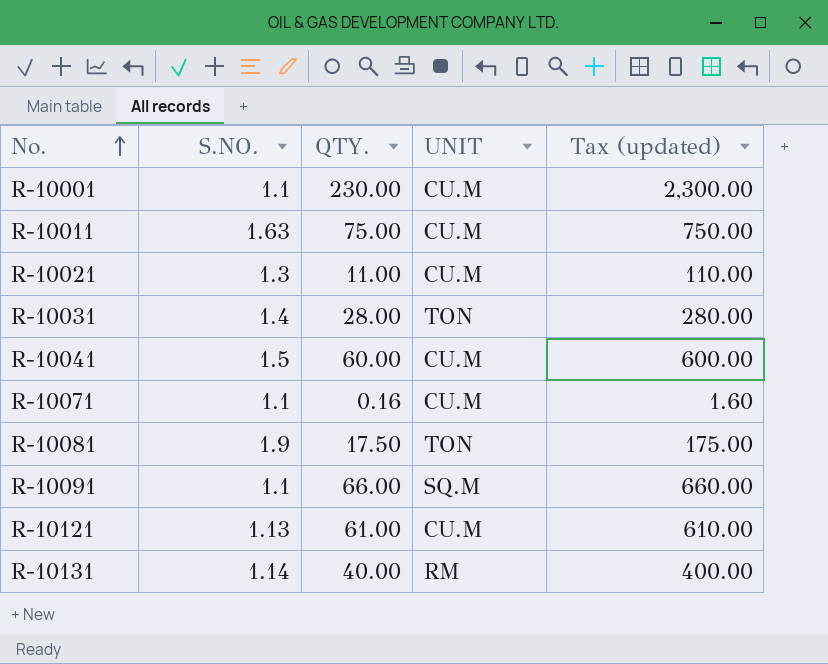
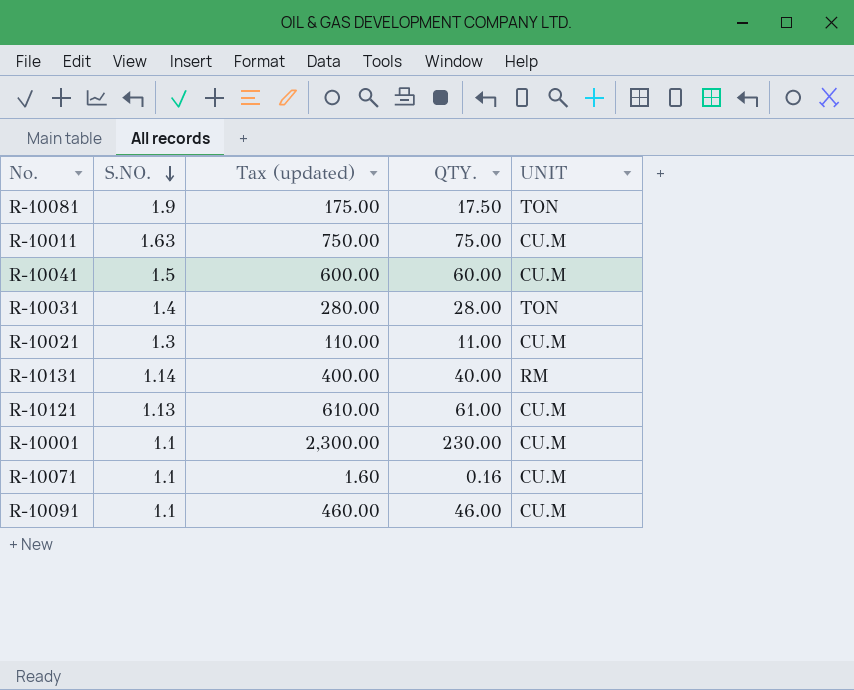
row order: No. ascending -> S.NO. descending
column Tax (updated) | position: 5 -> 3
R-10091 | Tax (updated): 660.00 -> 460.00
R-10091 | QTY.: 66.00 -> 46.00
R-10091 | UNIT: SQ.M -> CU.M

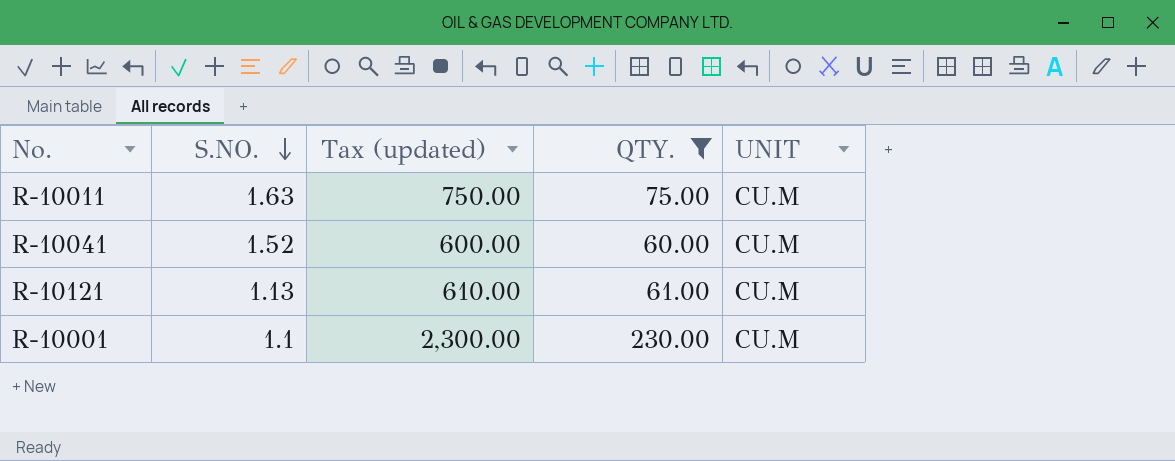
filter: none -> QTY. >= 60.00
R-10041 | S.NO.: 1.5 -> 1.52

